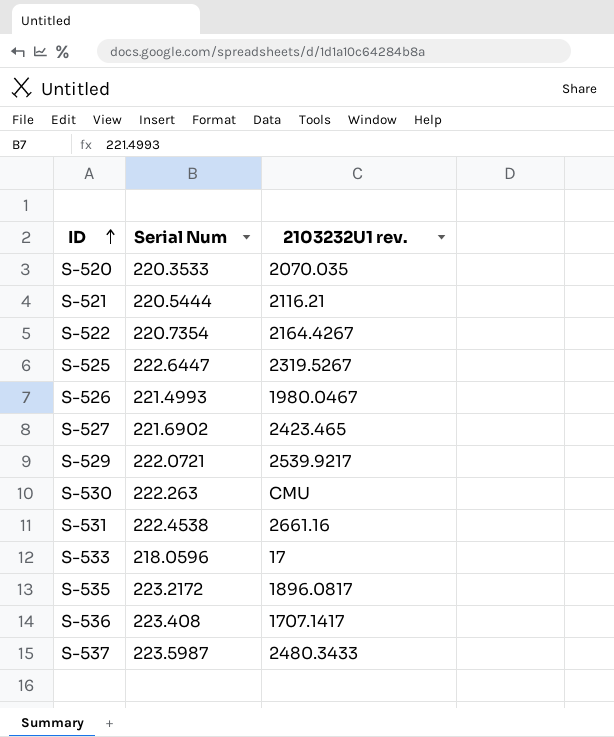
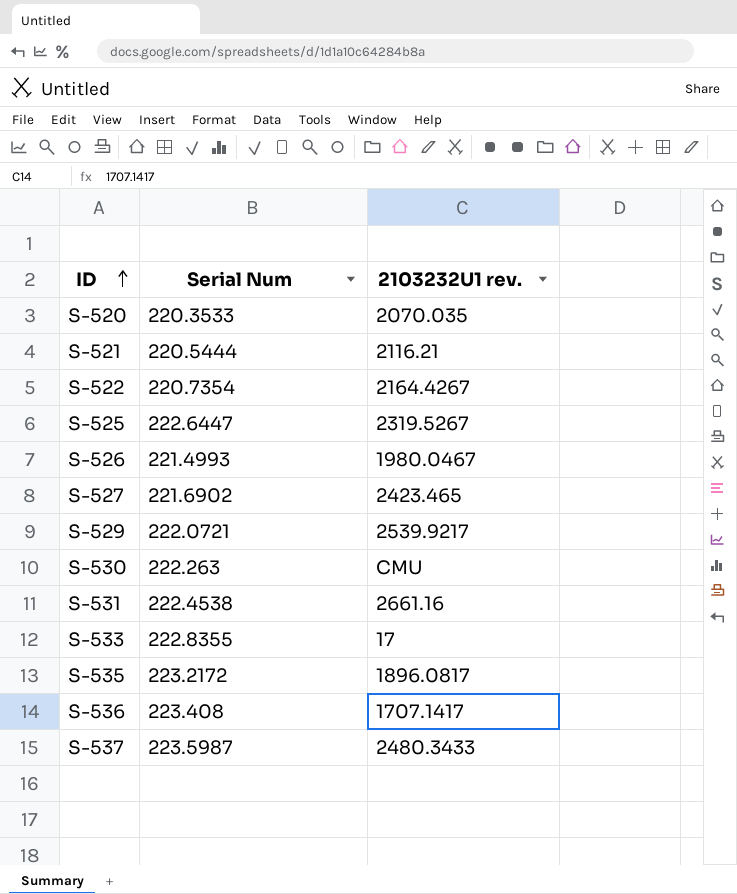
S-533 | Serial Num: 218.0596 -> 222.8355

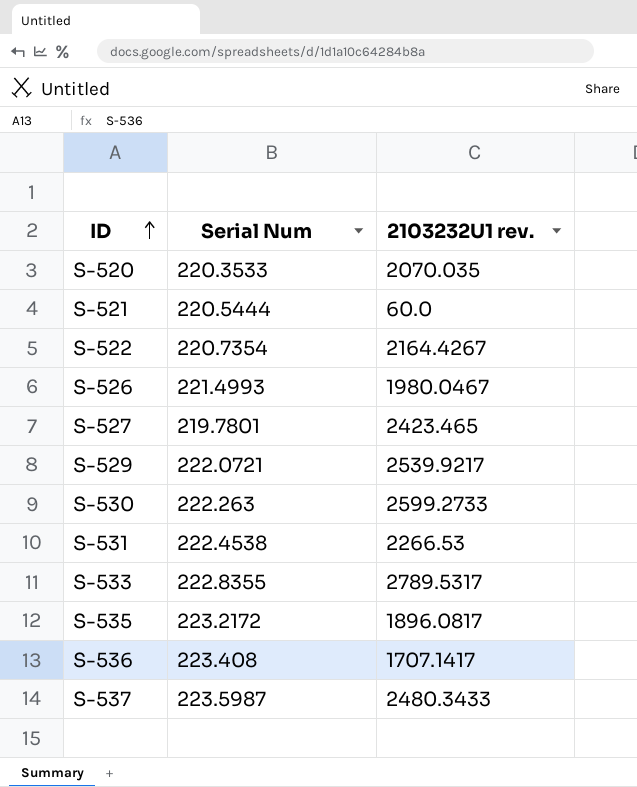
row S-525: 222.6447 | 2319.5267 -> none
S-521 | 2103232U1 rev.: 2116.21 -> 60.0
S-527 | Serial Num: 221.6902 -> 219.7801
S-530 | 2103232U1 rev.: CMU -> 2599.2733
S-531 | 2103232U1 rev.: 2661.16 -> 2266.53
S-533 | 2103232U1 rev.: 17 -> 2789.5317

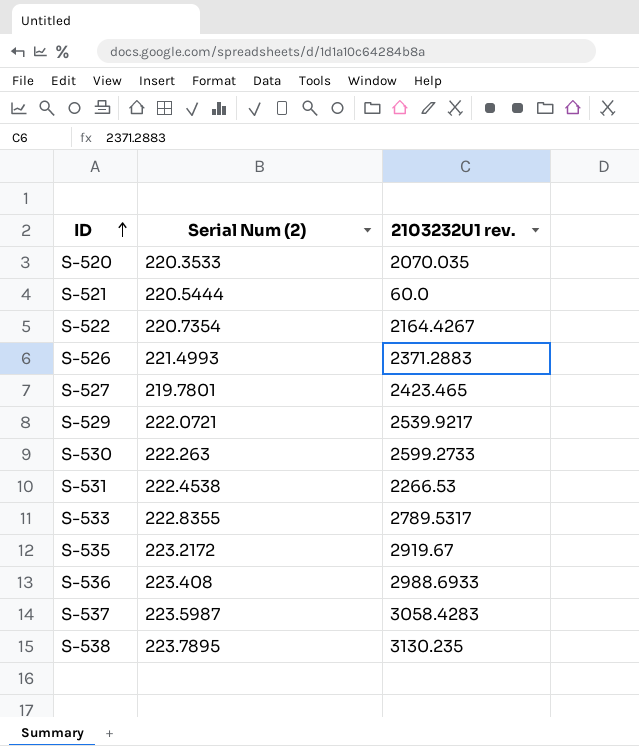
column name: Serial Num -> Serial Num (2)
S-526 | 2103232U1 rev.: 1980.0467 -> 2371.2883
S-535 | 2103232U1 rev.: 1896.0817 -> 2919.67
S-536 | 2103232U1 rev.: 1707.1417 -> 2988.6933
S-537 | 2103232U1 rev.: 2480.3433 -> 3058.4283
row S-538: none -> 223.7895 | 3130.235

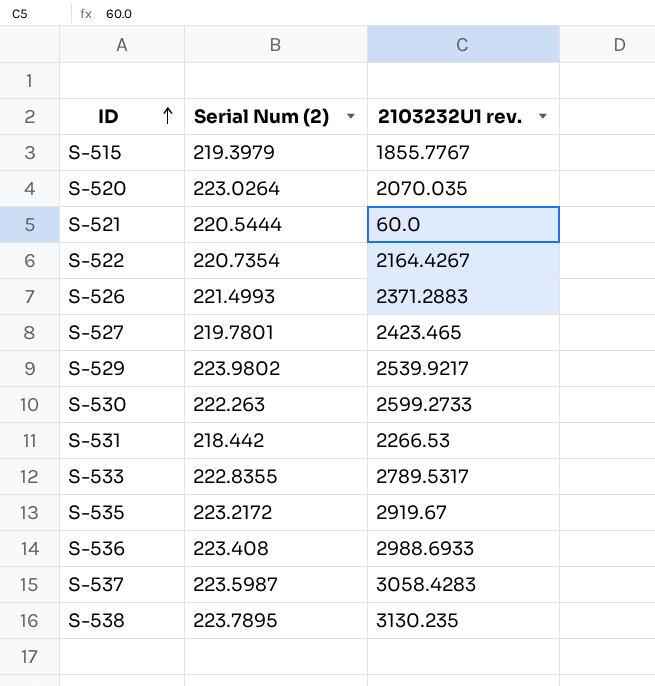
row S-515: none -> 219.3979 | 1855.7767
S-520 | Serial Num (2): 220.3533 -> 223.0264
S-529 | Serial Num (2): 222.0721 -> 223.9802
S-531 | Serial Num (2): 222.4538 -> 218.442

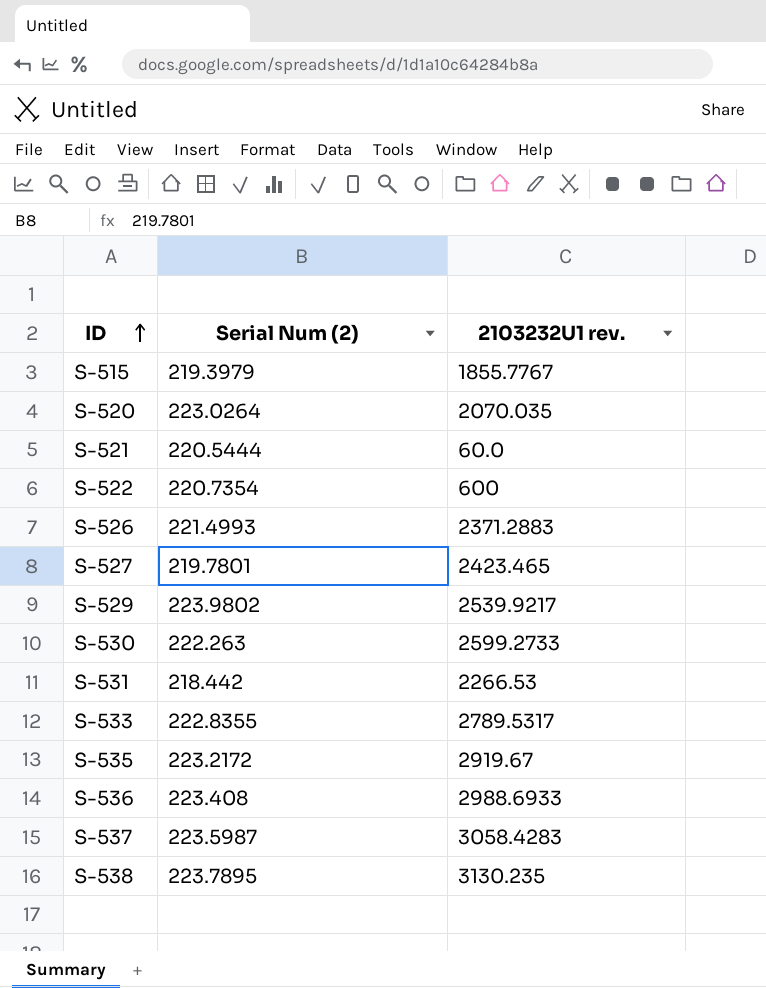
S-522 | 2103232U1 rev.: 2164.4267 -> 600

